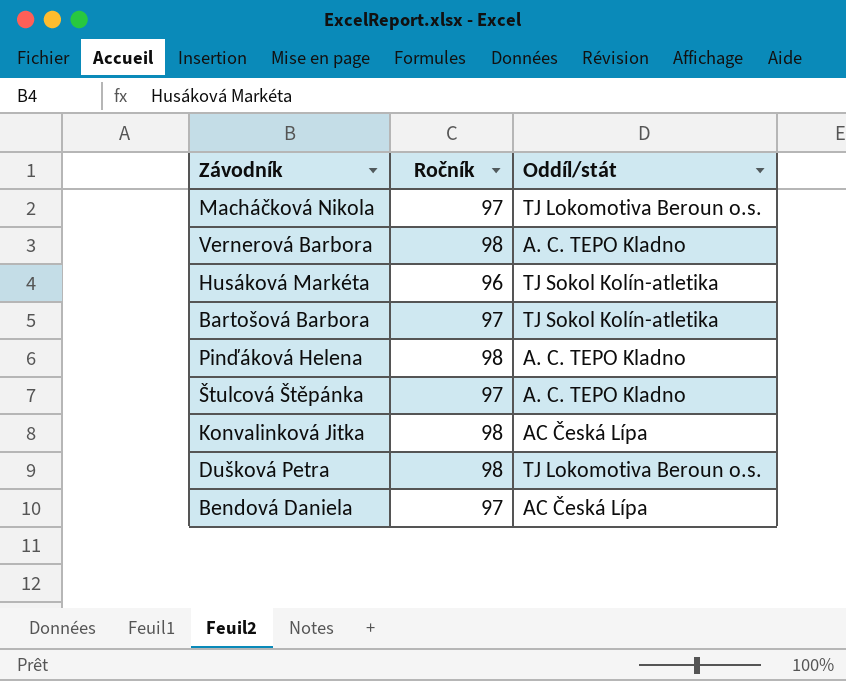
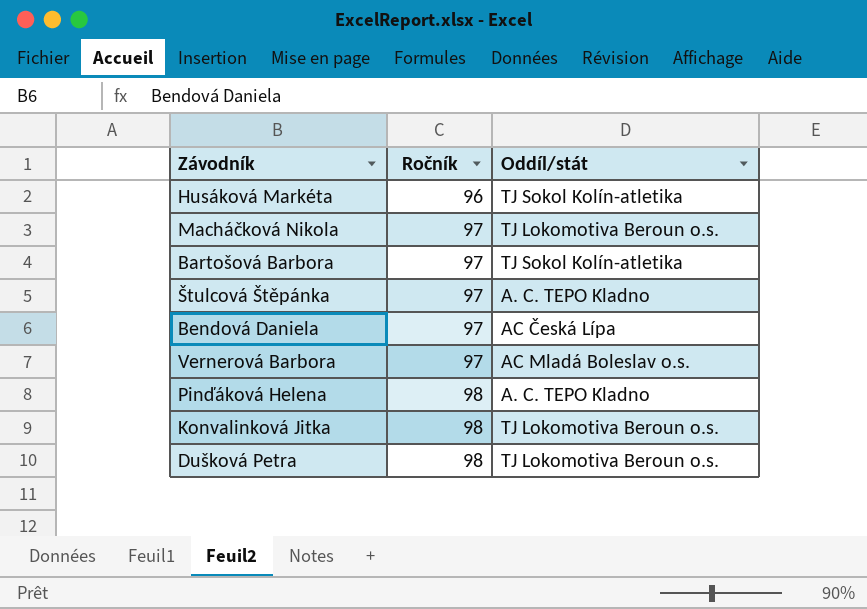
row order: none -> Ročník ascending
Vernerová Barbora | Ročník: 98 -> 97
Vernerová Barbora | Oddíl/stát: A. C. TEPO Kladno -> AC Mladá Boleslav o.s.
Konvalinková Jitka | Oddíl/stát: AC Česká Lípa -> TJ Lokomotiva Beroun o.s.

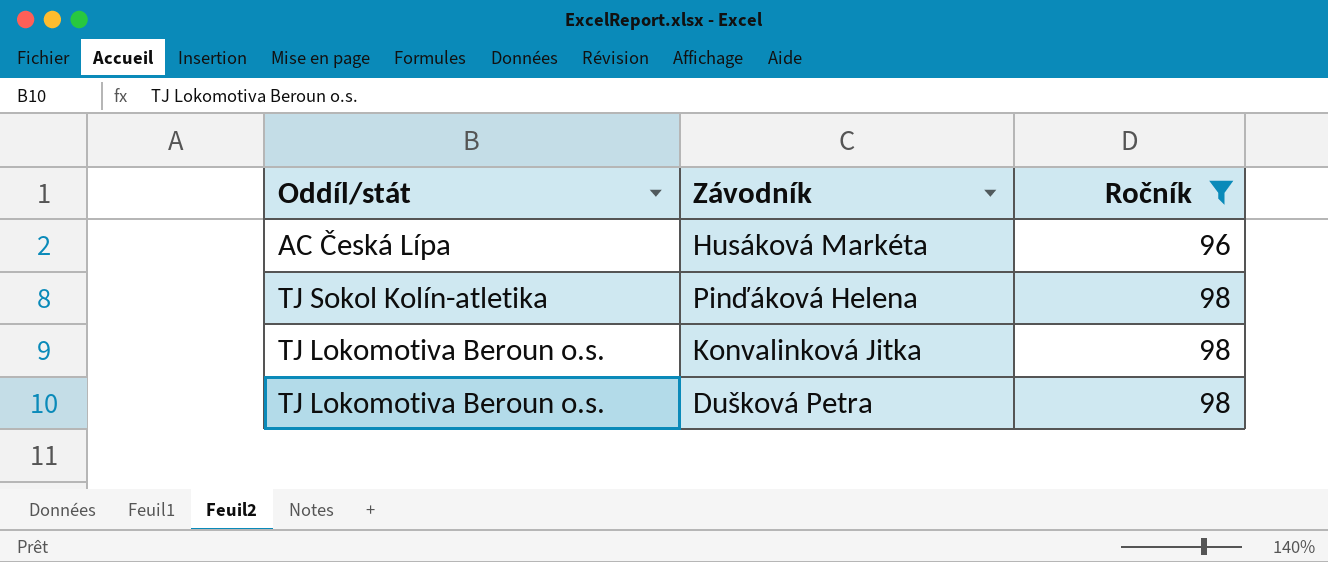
filter: none -> Ročník != 97
column Oddíl/stát | position: 3 -> 1
Husáková Markéta | Oddíl/stát: TJ Sokol Kolín-atletika -> AC Česká Lípa
Pinďáková Helena | Oddíl/stát: A. C. TEPO Kladno -> TJ Sokol Kolín-atletika

